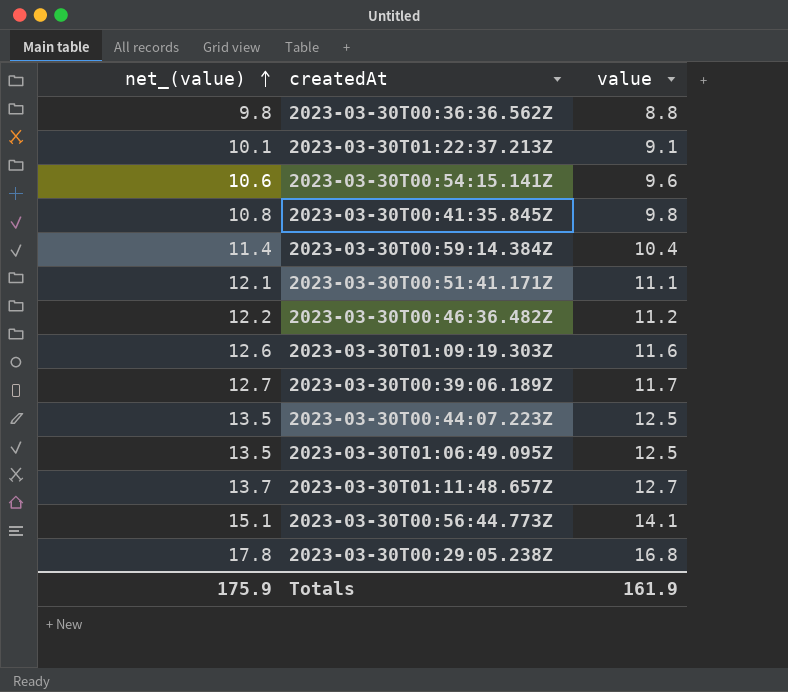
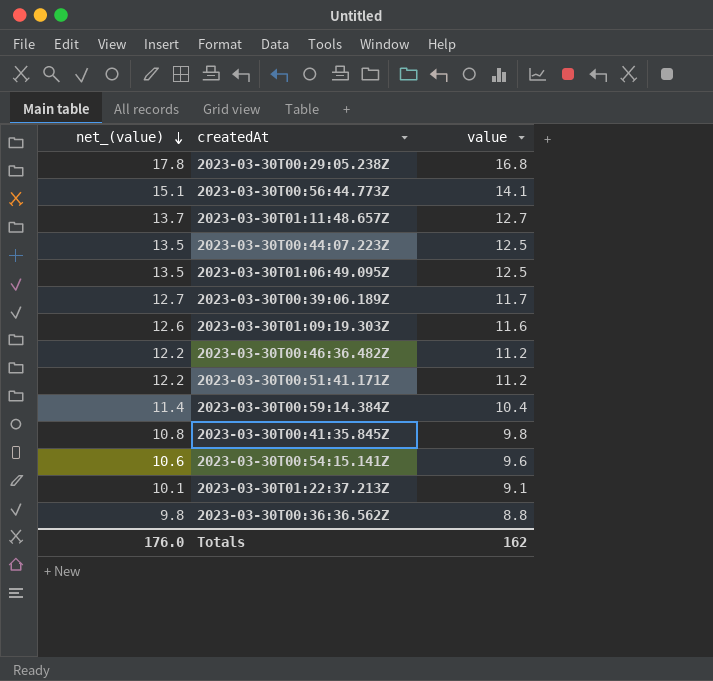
row order: net_(value) ascending -> net_(value) descending
2023-03-30T00:51:41.171Z | net_(value): 12.1 -> 12.2
2023-03-30T00:51:41.171Z | value: 11.1 -> 11.2
Totals | net_(value): 175.9 -> 176.0
Totals | value: 161.9 -> 162

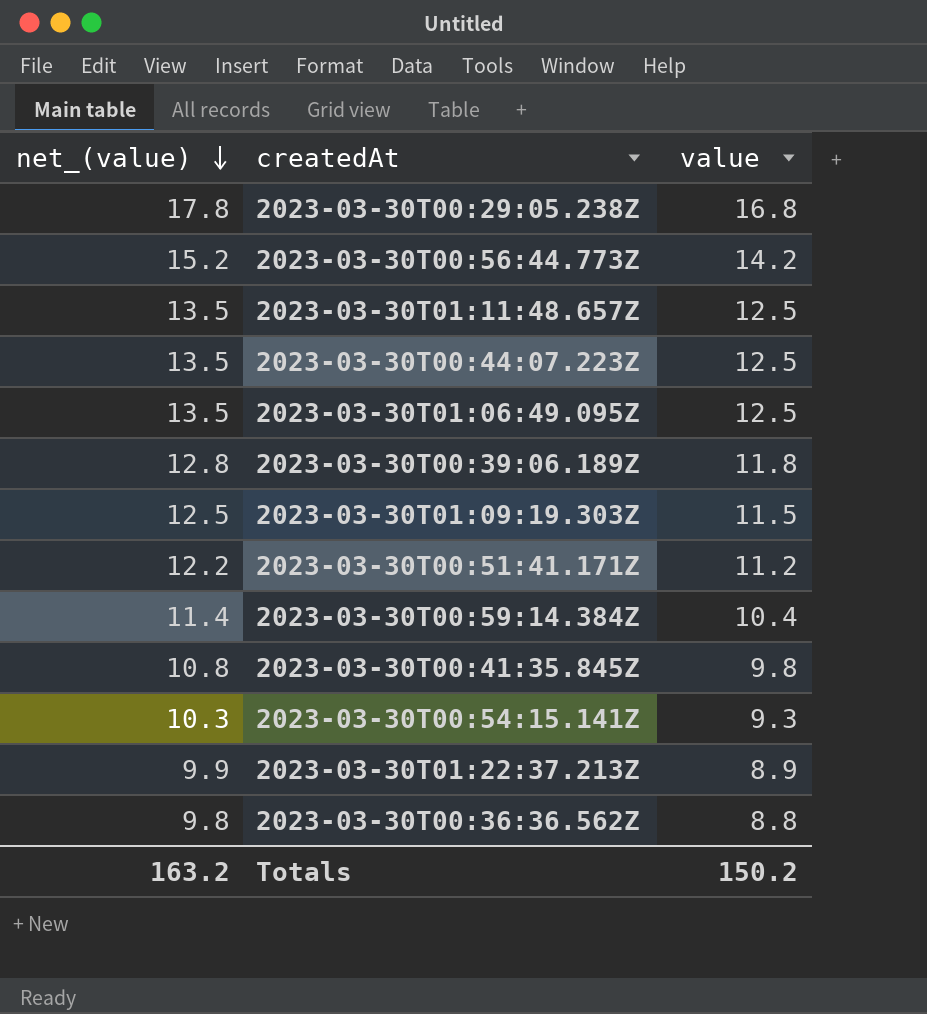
row 2023-03-30T00:46:36.482Z: 12.2 | 11.2 -> none
2023-03-30T00:56:44.773Z | net_(value): 15.1 -> 15.2
2023-03-30T00:56:44.773Z | value: 14.1 -> 14.2
2023-03-30T01:11:48.657Z | net_(value): 13.7 -> 13.5
2023-03-30T01:11:48.657Z | value: 12.7 -> 12.5
2023-03-30T00:39:06.189Z | net_(value): 12.7 -> 12.8
2023-03-30T00:39:06.189Z | value: 11.7 -> 11.8
2023-03-30T01:09:19.303Z | net_(value): 12.6 -> 12.5
2023-03-30T01:09:19.303Z | value: 11.6 -> 11.5
2023-03-30T00:54:15.141Z | net_(value): 10.6 -> 10.3
2023-03-30T00:54:15.141Z | value: 9.6 -> 9.3
2023-03-30T01:22:37.213Z | net_(value): 10.1 -> 9.9
2023-03-30T01:22:37.213Z | value: 9.1 -> 8.9
Totals | net_(value): 176.0 -> 163.2
Totals | value: 162 -> 150.2

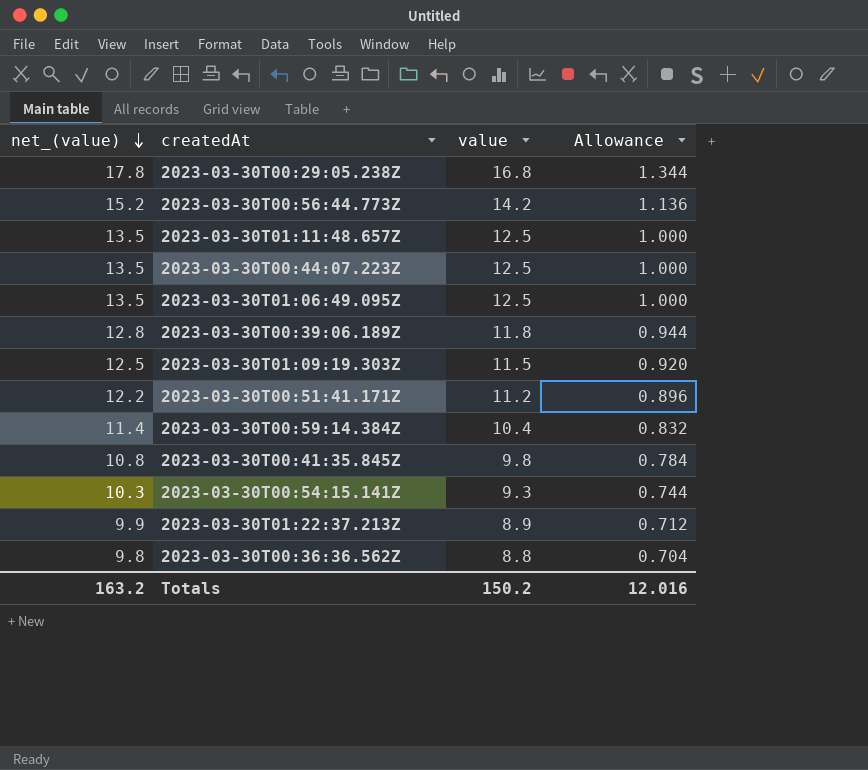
column Allowance | formula: none -> [value] * 0.08

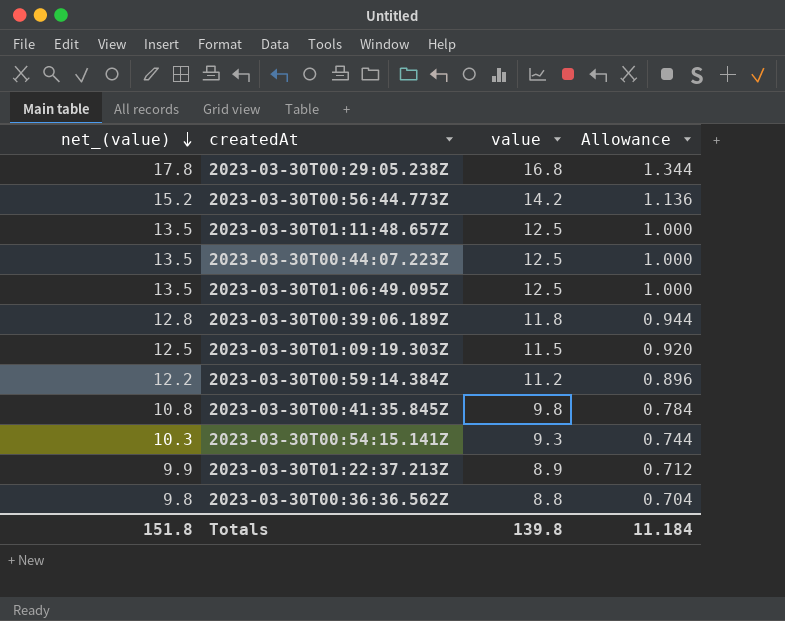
row 2023-03-30T00:51:41.171Z: 12.2 | 11.2 | 0.896 -> none
2023-03-30T00:59:14.384Z | net_(value): 11.4 -> 12.2
2023-03-30T00:59:14.384Z | value: 10.4 -> 11.2
2023-03-30T00:59:14.384Z | Allowance: 0.832 -> 0.896
Totals | net_(value): 163.2 -> 151.8
Totals | value: 150.2 -> 139.8
Totals | Allowance: 12.016 -> 11.184

